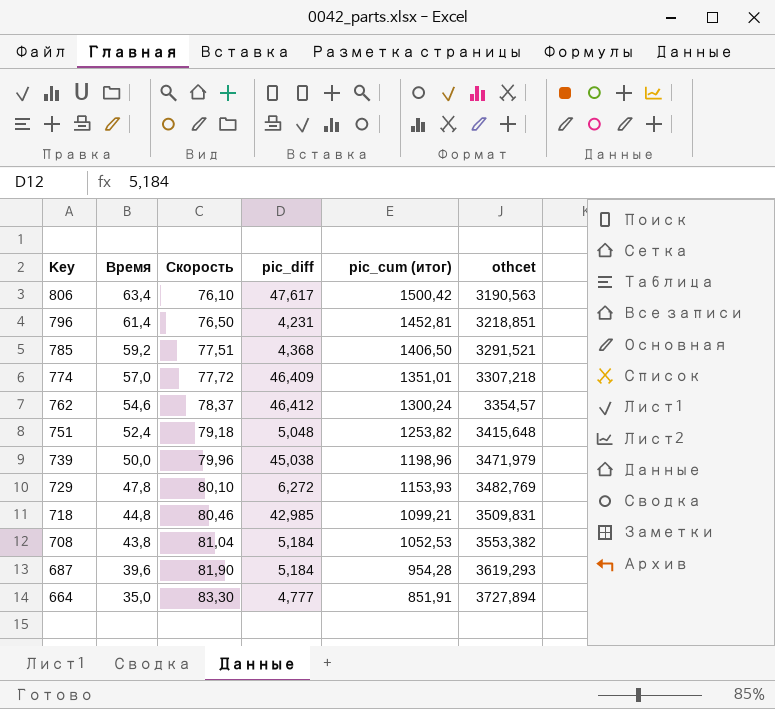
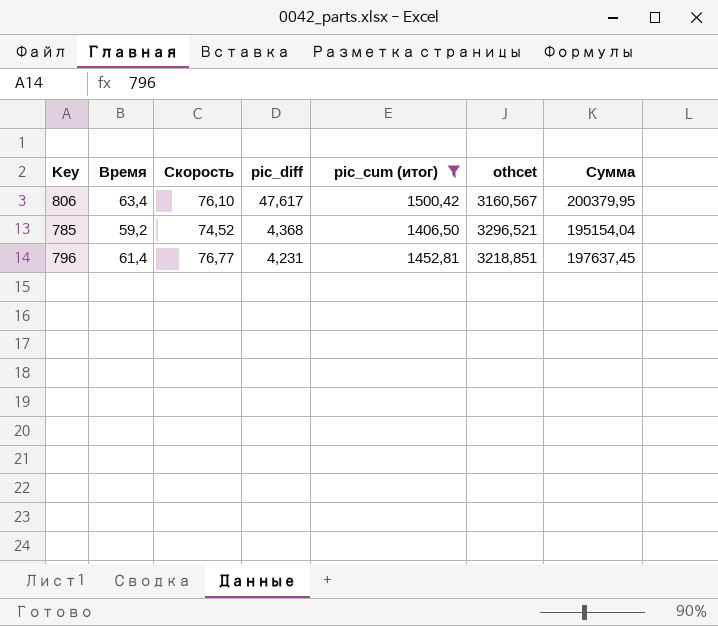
filter: none -> pic_cum (итог) >= 1406,50
row order: Key descending -> pic_diff descending
column Сумма | formula: none -> [Время] * [othcet]
806 | othcet: 3190,563 -> 3160,567
785 | Скорость: 77,51 -> 74,52
785 | othcet: 3291,521 -> 3296,521
796 | Скорость: 76,50 -> 76,77

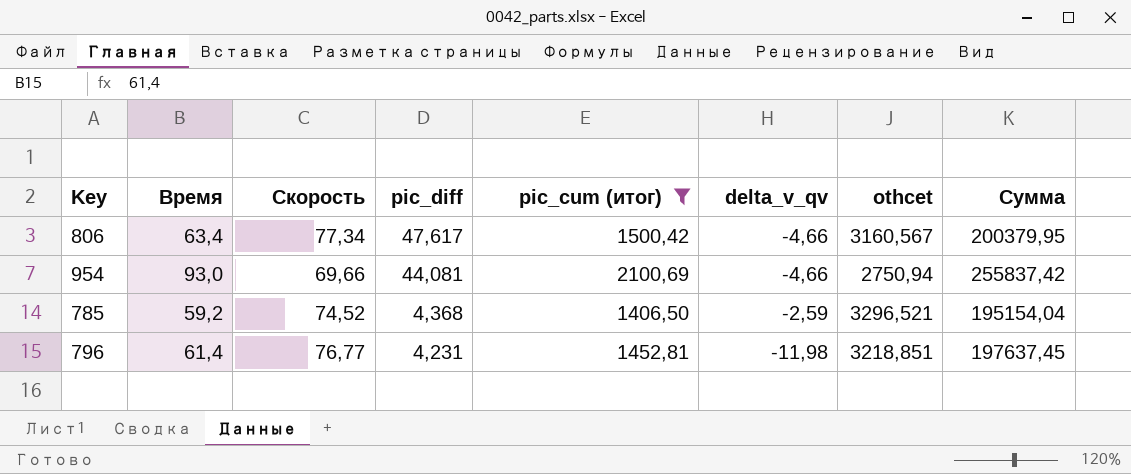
column delta_v_qv | position: none -> 6
806 | Скорость: 76,10 -> 77,34
row 954: none -> 93,0 | 69,66 | 44,081 | 2100,69 | -4,66 | 2750,94 | 255837,42

